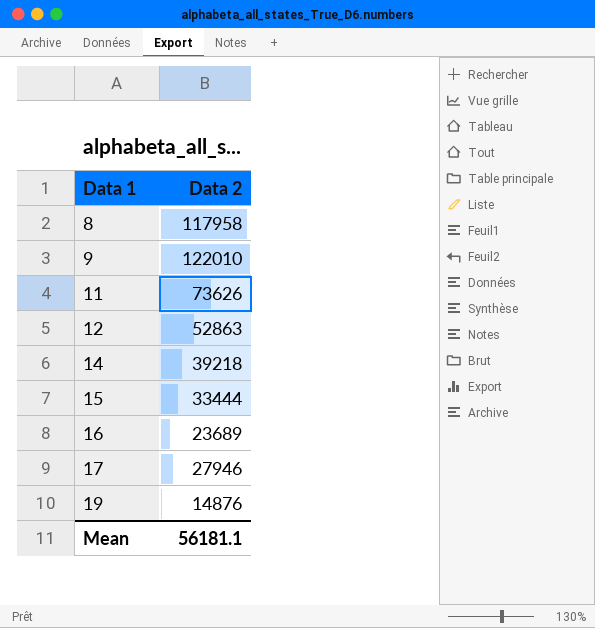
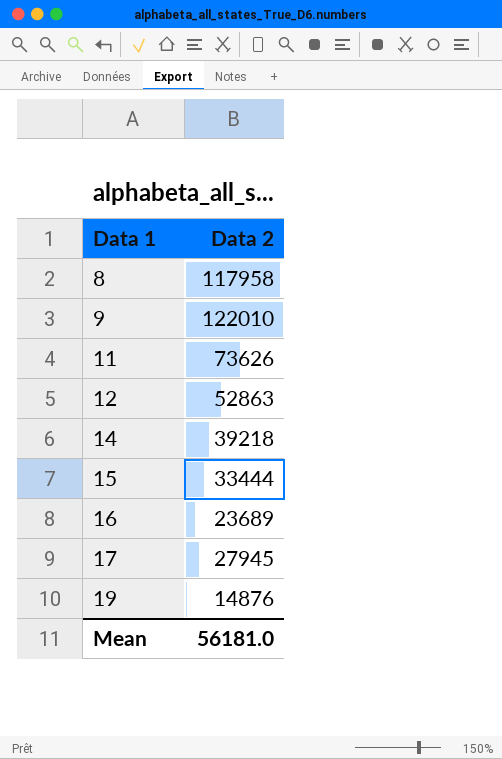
17 | Data 2: 27946 -> 27945
Mean | Data 2: 56181.1 -> 56181.0

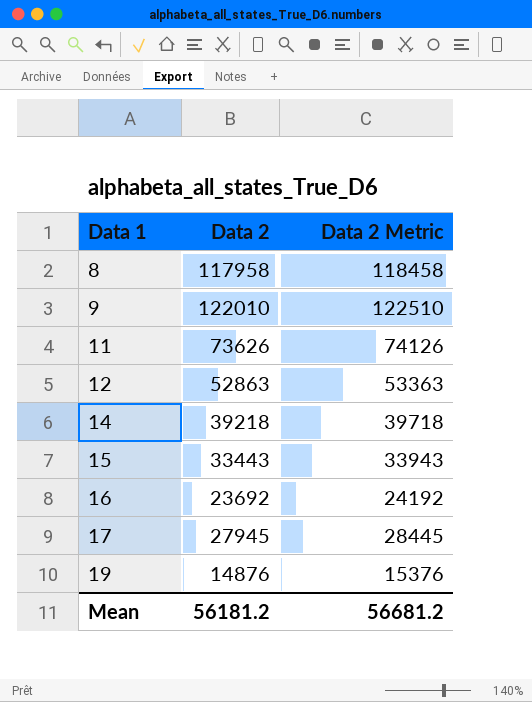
column Data 2 Metric | formula: none -> [Data 2] + 500
15 | Data 2: 33444 -> 33443
16 | Data 2: 23689 -> 23692
Mean | Data 2: 56181.0 -> 56181.2

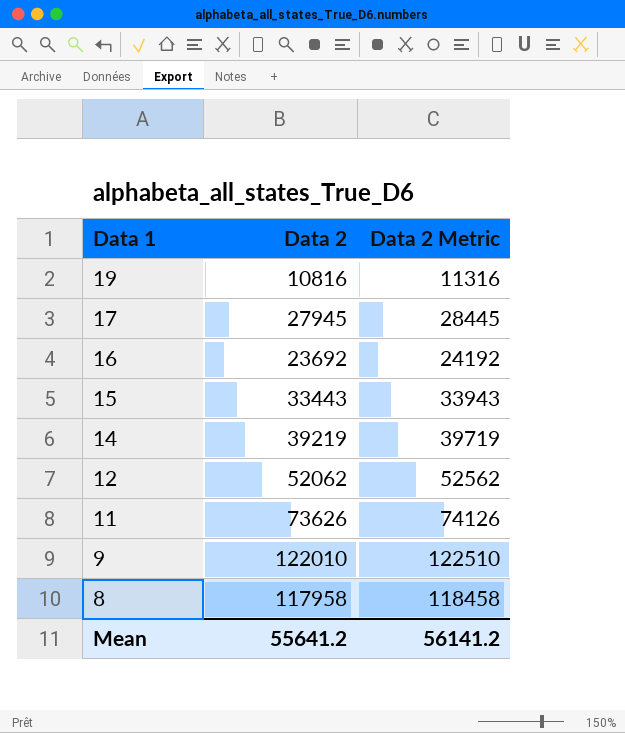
row order: Data 1 ascending -> Data 1 descending
19 | Data 2: 14876 -> 10816
19 | Data 2 Metric: 15376 -> 11316
14 | Data 2: 39218 -> 39219
14 | Data 2 Metric: 39718 -> 39719
12 | Data 2: 52863 -> 52062
12 | Data 2 Metric: 53363 -> 52562
Mean | Data 2: 56181.2 -> 55641.2
Mean | Data 2 Metric: 56681.2 -> 56141.2

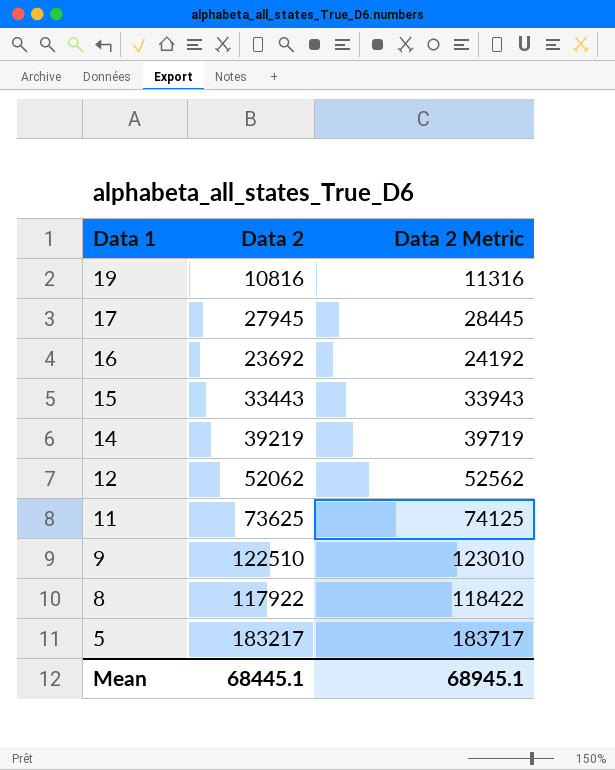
11 | Data 2: 73626 -> 73625
11 | Data 2 Metric: 74126 -> 74125
9 | Data 2: 122010 -> 122510
9 | Data 2 Metric: 122510 -> 123010
8 | Data 2: 117958 -> 117922
8 | Data 2 Metric: 118458 -> 118422
row 5: none -> 183217 | 183717
Mean | Data 2: 55641.2 -> 68445.1
Mean | Data 2 Metric: 56141.2 -> 68945.1

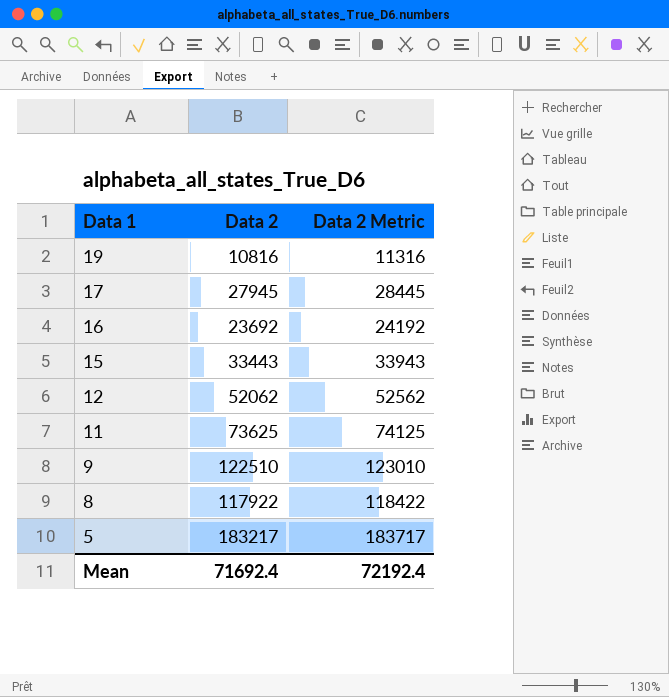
row 14: 39219 | 39719 -> none
Mean | Data 2: 68445.1 -> 71692.4
Mean | Data 2 Metric: 68945.1 -> 72192.4

